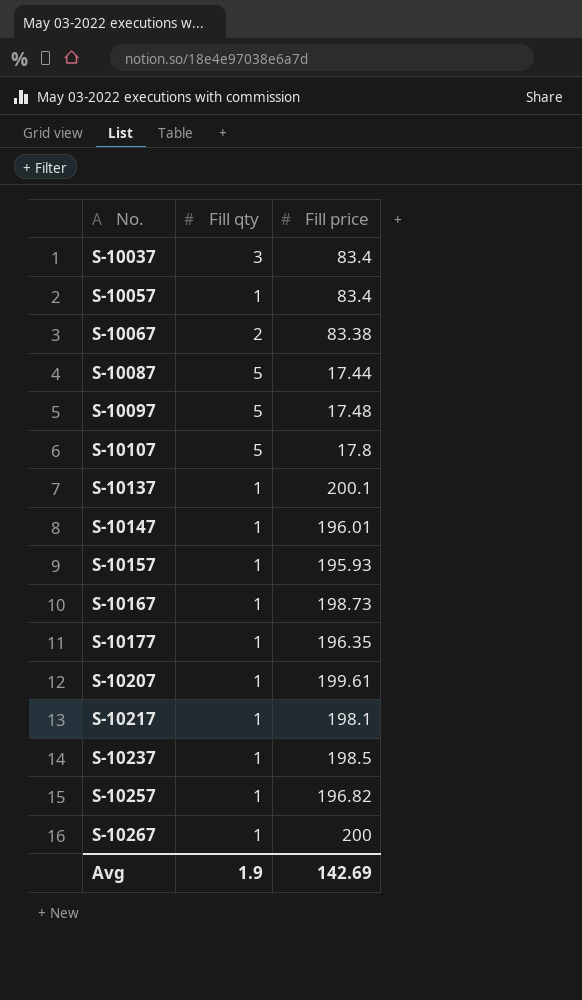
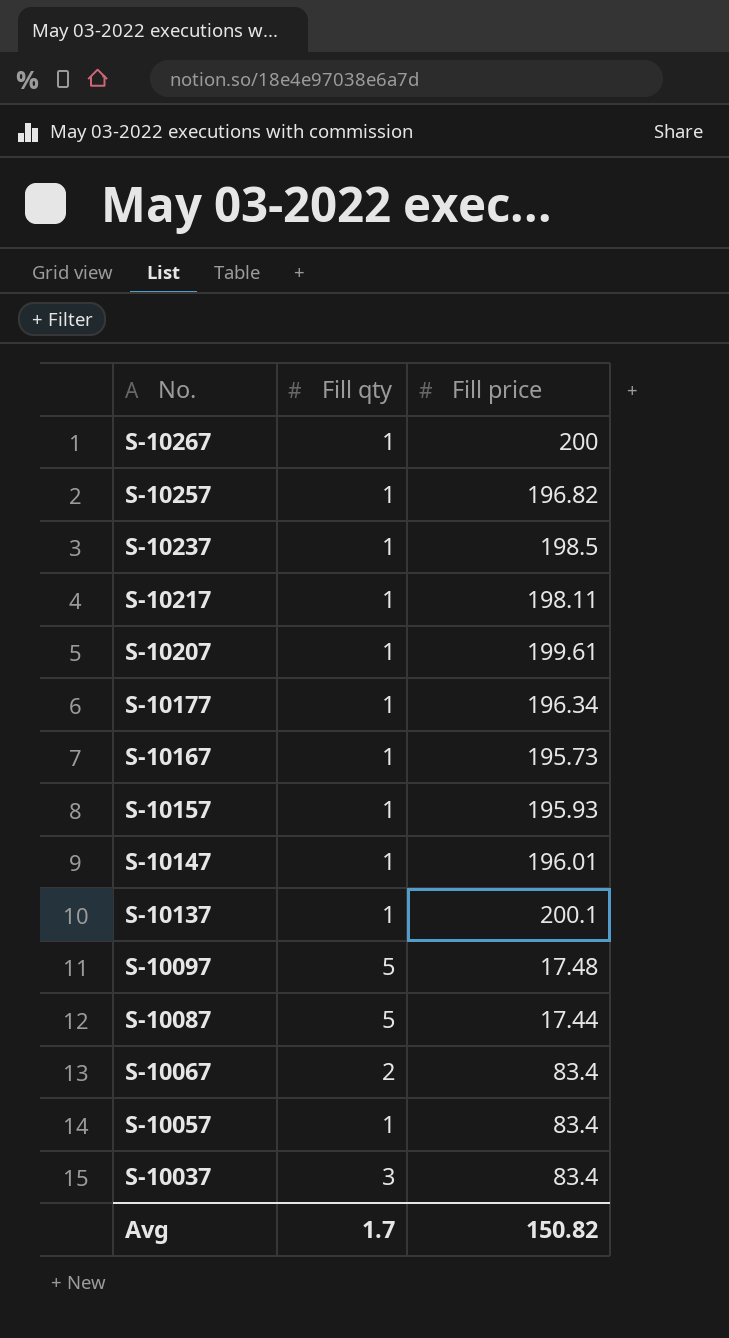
row order: No. ascending -> No. descending
row S-10107: 5 | 17.8 -> none
S-10217 | Fill price: 198.1 -> 198.11
S-10177 | Fill price: 196.35 -> 196.34
S-10167 | Fill price: 198.73 -> 195.73
S-10067 | Fill price: 83.38 -> 83.4
Avg | Fill qty: 1.9 -> 1.7
Avg | Fill price: 142.69 -> 150.82

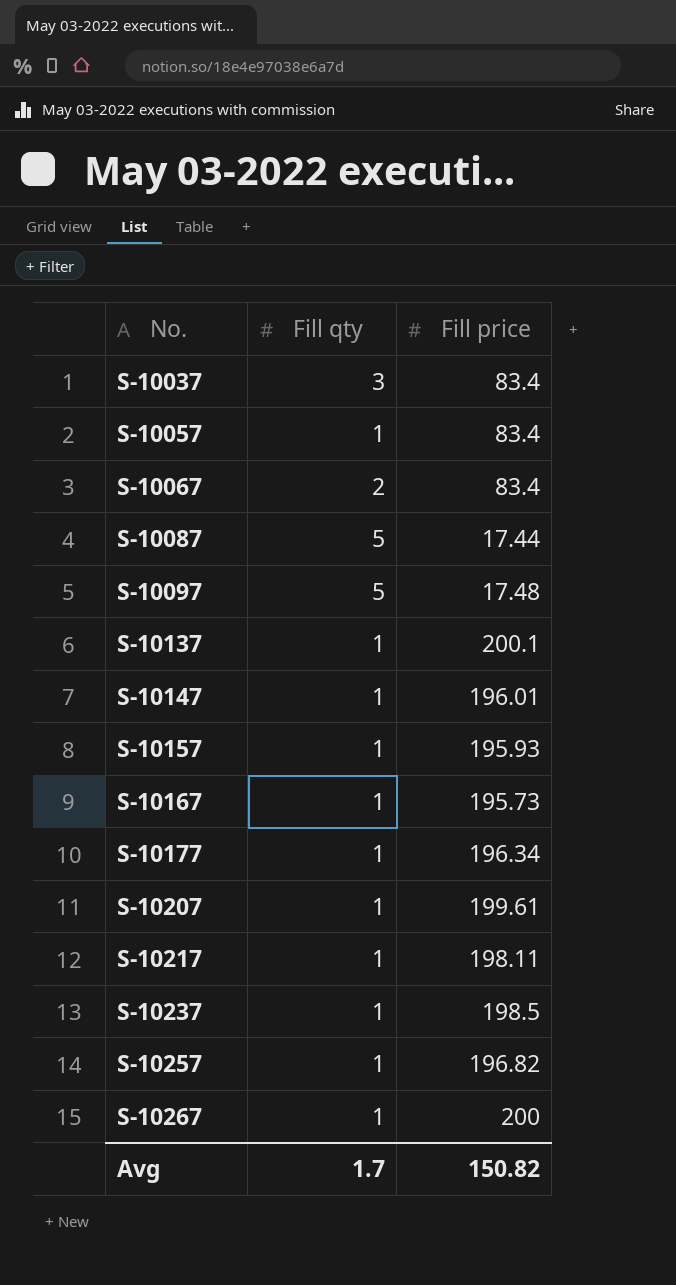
row order: No. descending -> No. ascending

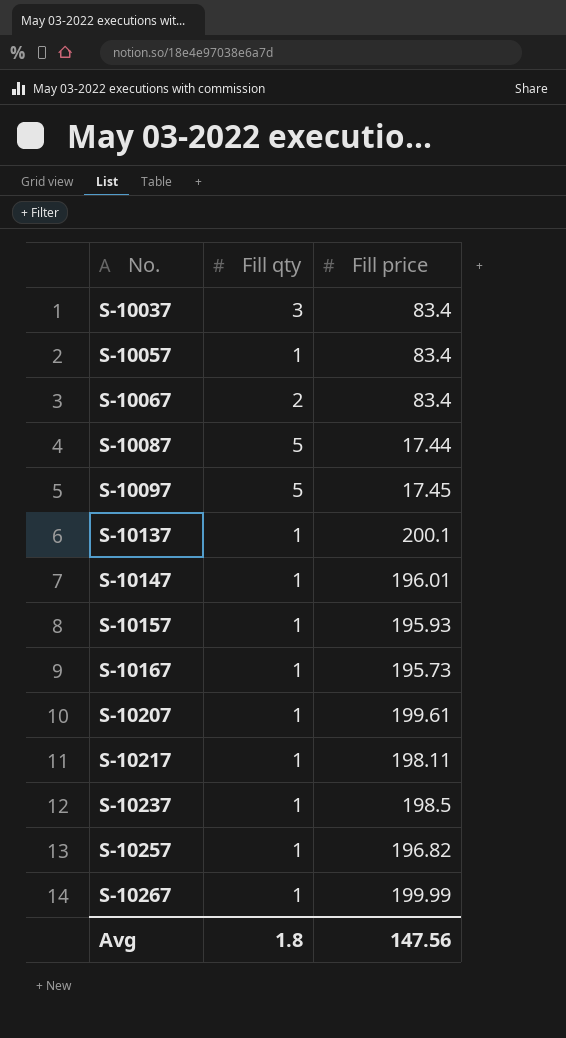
row S-10177: 1 | 196.34 -> none
S-10097 | Fill price: 17.48 -> 17.45
S-10267 | Fill price: 200 -> 199.99
Avg | Fill qty: 1.7 -> 1.8
Avg | Fill price: 150.82 -> 147.56

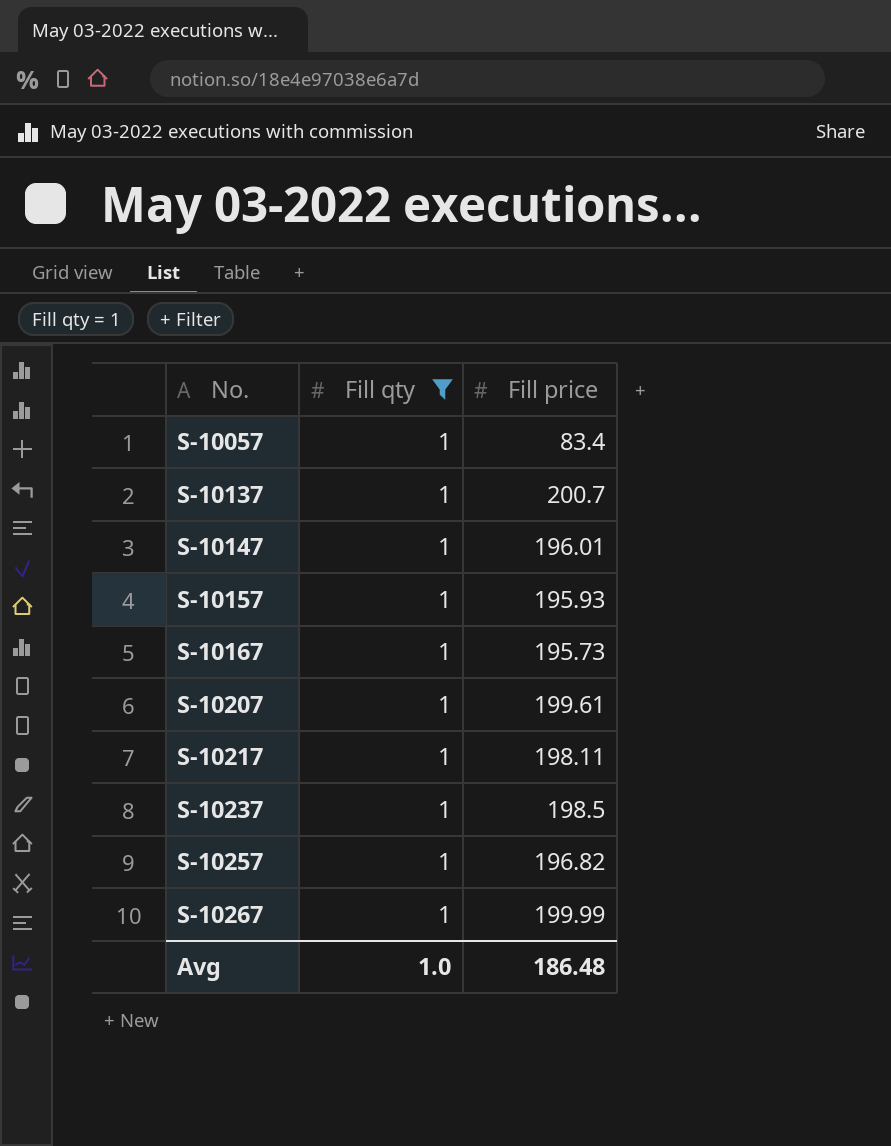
filter: none -> Fill qty = 1
S-10137 | Fill price: 200.1 -> 200.7
Avg | Fill qty: 1.8 -> 1.0
Avg | Fill price: 147.56 -> 186.48

